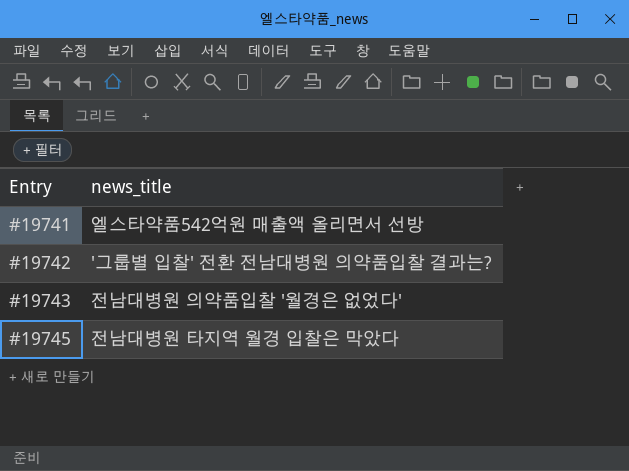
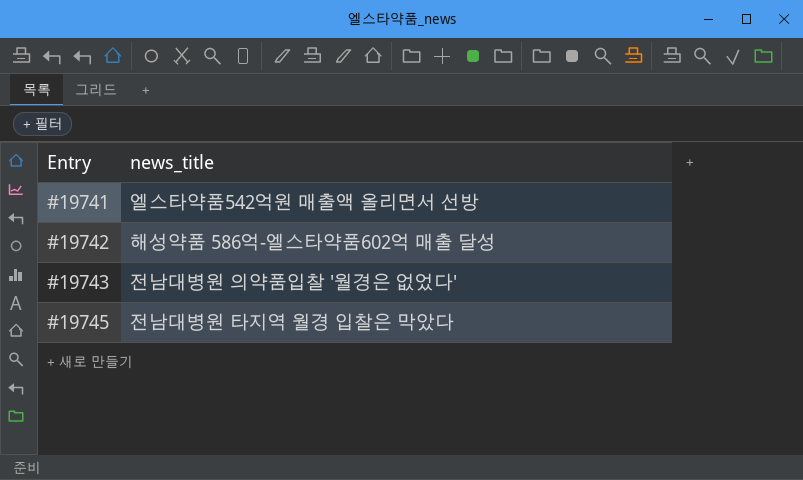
#19742 | news_title: '그룹별 입찰' 전환 전남대병원 의약품입찰 결과는? -> 해성약품 586억-엘스타약품602억 매출 달성

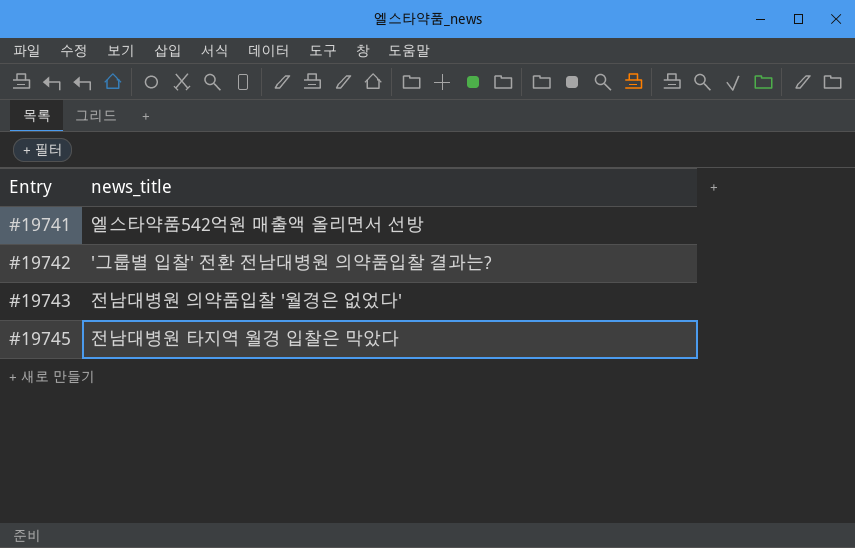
#19742 | news_title: 해성약품 586억-엘스타약품602억 매출 달성 -> '그룹별 입찰' 전환 전남대병원 의약품입찰 결과는?

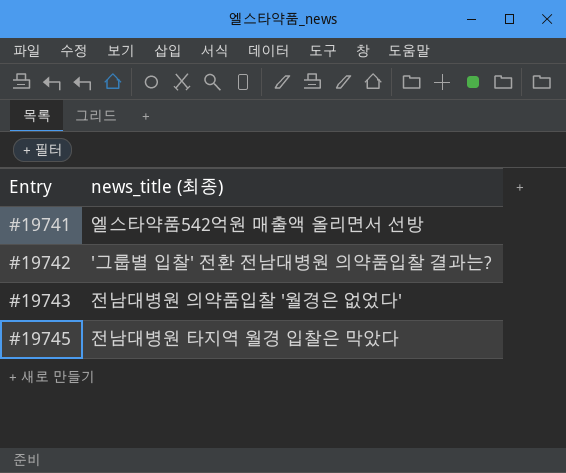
column name: news_title -> news_title (최종)

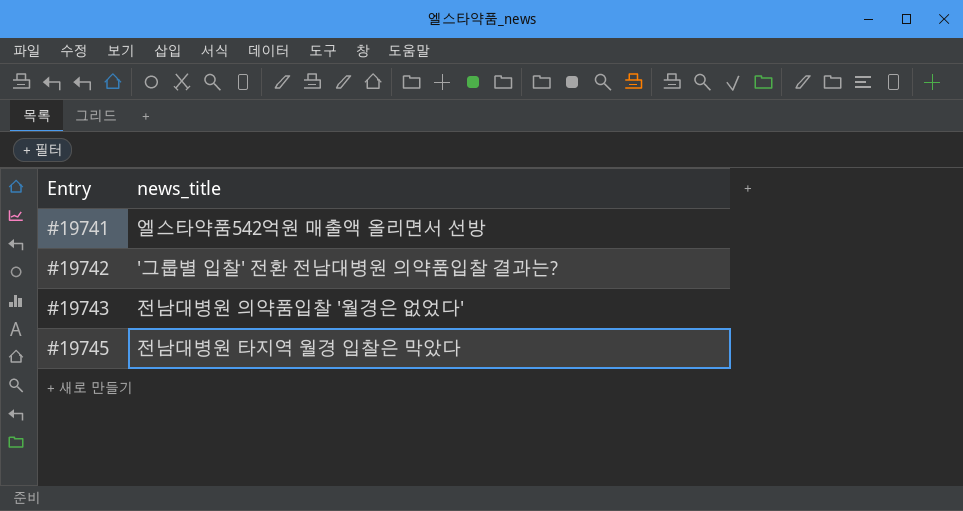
column name: news_title (최종) -> news_title

